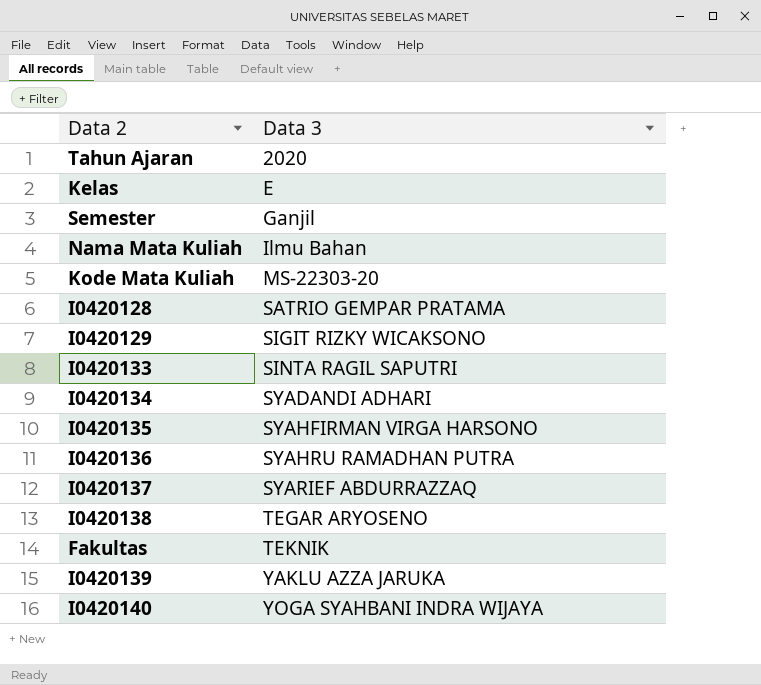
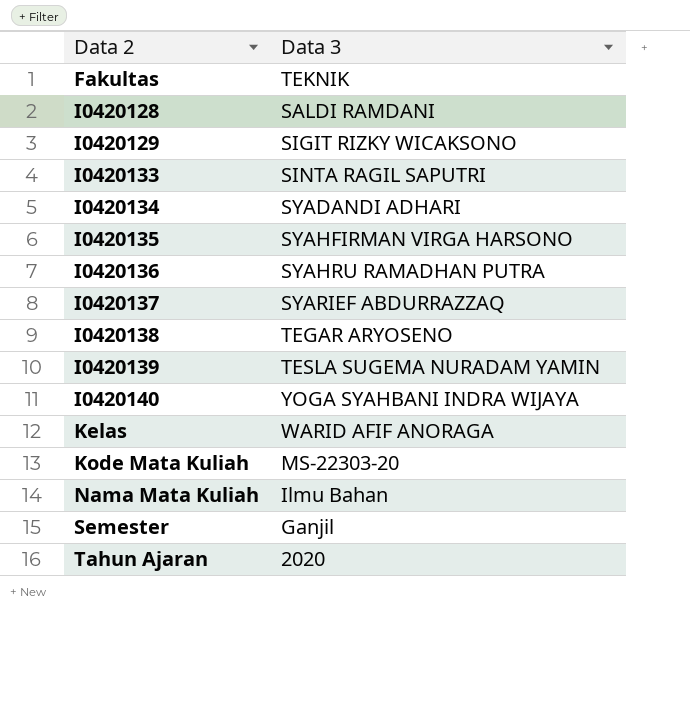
row order: Data 3 ascending -> Data 2 ascending
I0420128 | Data 3: SATRIO GEMPAR PRATAMA -> SALDI RAMDANI
I0420139 | Data 3: YAKLU AZZA JARUKA -> TESLA SUGEMA NURADAM YAMIN
Kelas | Data 3: E -> WARID AFIF ANORAGA

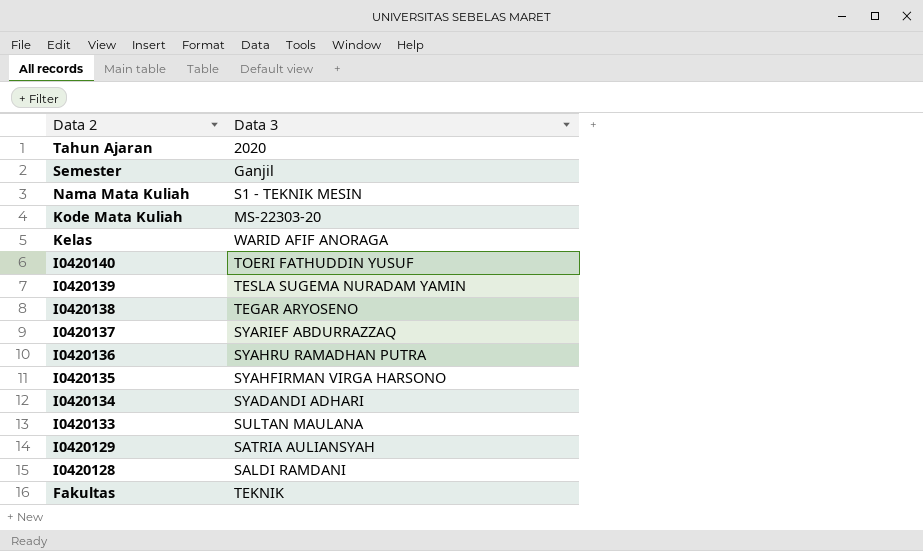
row order: Data 2 ascending -> Data 2 descending
Nama Mata Kuliah | Data 3: Ilmu Bahan -> S1 - TEKNIK MESIN
I0420140 | Data 3: YOGA SYAHBANI INDRA WIJAYA -> TOERI FATHUDDIN YUSUF
I0420133 | Data 3: SINTA RAGIL SAPUTRI -> SULTAN MAULANA
I0420129 | Data 3: SIGIT RIZKY WICAKSONO -> SATRIA AULIANSYAH

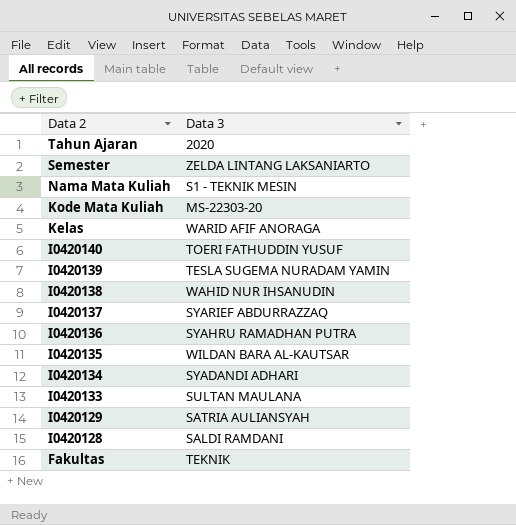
Semester | Data 3: Ganjil -> ZELDA LINTANG LAKSANIARTO
I0420138 | Data 3: TEGAR ARYOSENO -> WAHID NUR IHSANUDIN
I0420135 | Data 3: SYAHFIRMAN VIRGA HARSONO -> WILDAN BARA AL-KAUTSAR

